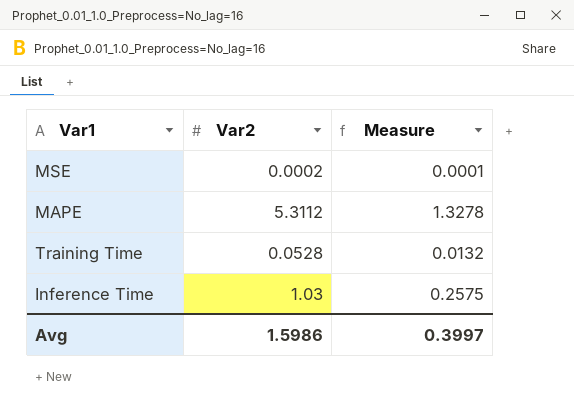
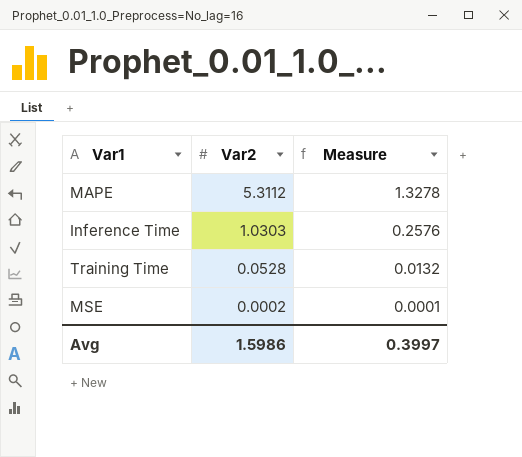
row order: none -> Var2 descending
Inference Time | Var2: 1.03 -> 1.0303
Inference Time | Measure: 0.2575 -> 0.2576

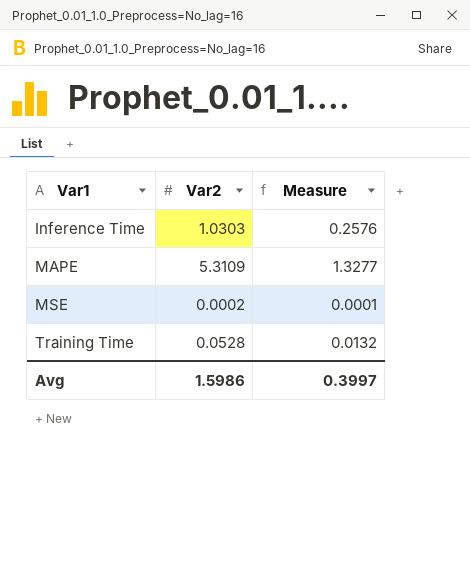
row order: Var2 descending -> Var1 ascending
MAPE | Var2: 5.3112 -> 5.3109
MAPE | Measure: 1.3278 -> 1.3277

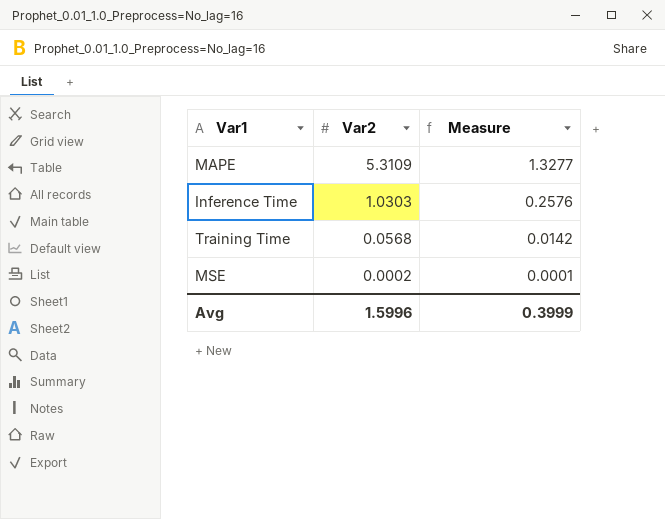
row order: Var1 ascending -> Var2 descending
Training Time | Var2: 0.0528 -> 0.0568
Training Time | Measure: 0.0132 -> 0.0142
Avg | Var2: 1.5986 -> 1.5996
Avg | Measure: 0.3997 -> 0.3999

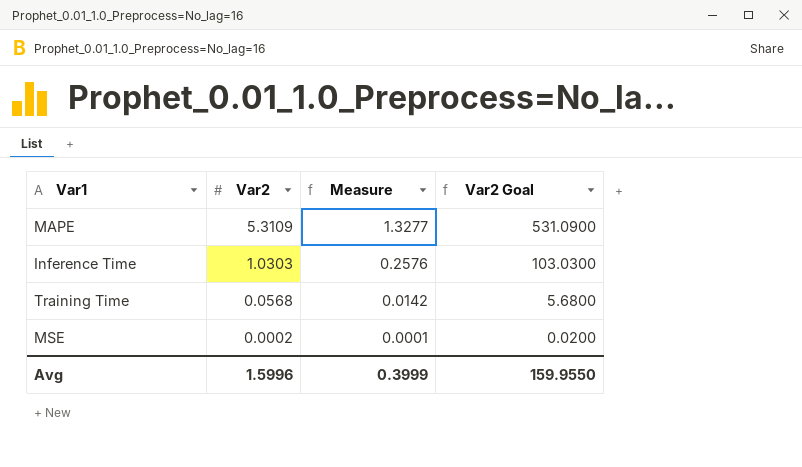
column Var2 Goal | formula: none -> [Var2] * 100

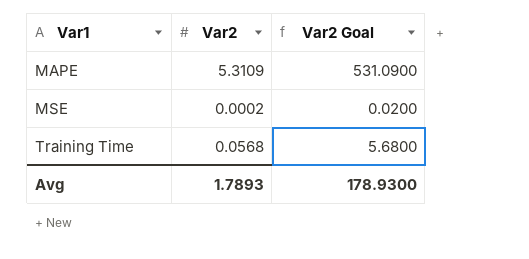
row order: Var2 descending -> Var1 ascending
column Measure | formula: [Var2] * 0.25 -> none
row Inference Time: 1.0303 | 0.2576 | 103.0300 -> none
Avg | Var2: 1.5996 -> 1.7893
Avg | Var2 Goal: 159.9550 -> 178.9300

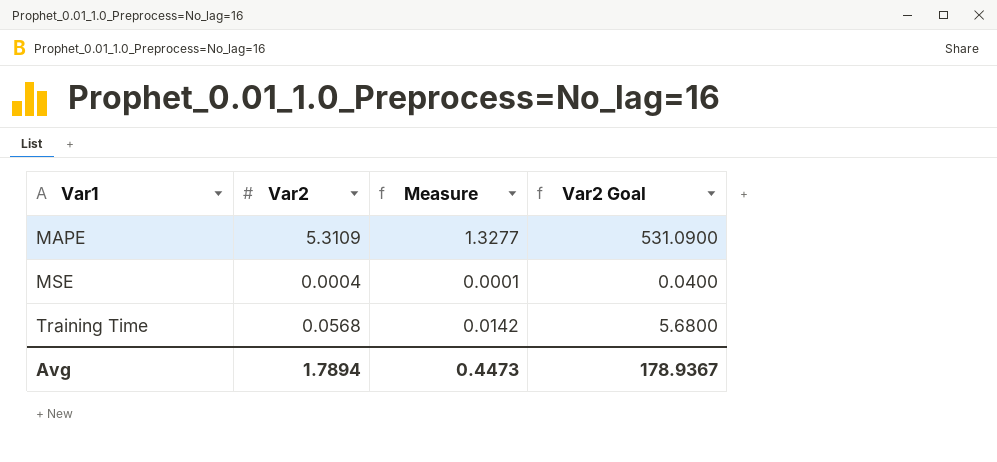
column Measure | formula: none -> [Var2] * 0.25
MSE | Var2: 0.0002 -> 0.0004
MSE | Var2 Goal: 0.0200 -> 0.0400
Avg | Var2: 1.7893 -> 1.7894
Avg | Var2 Goal: 178.9300 -> 178.9367

